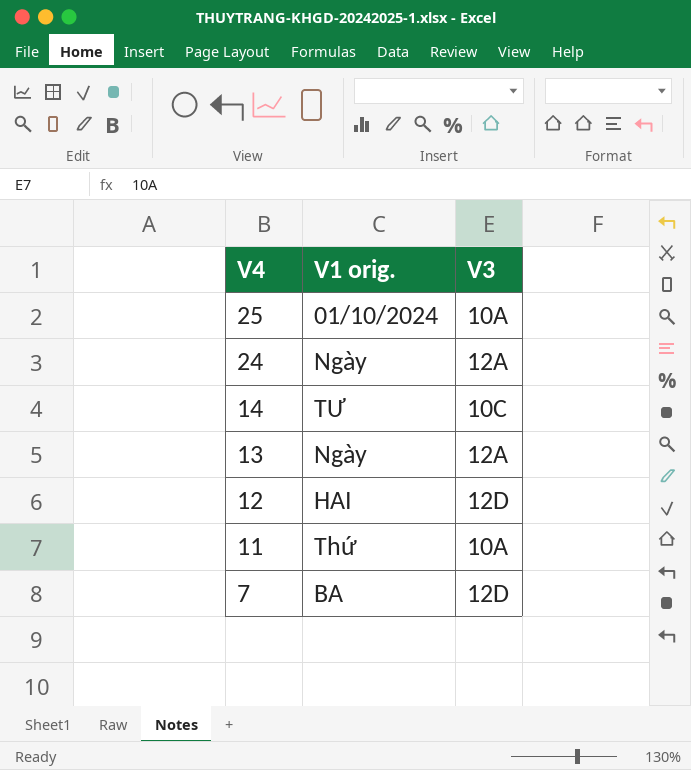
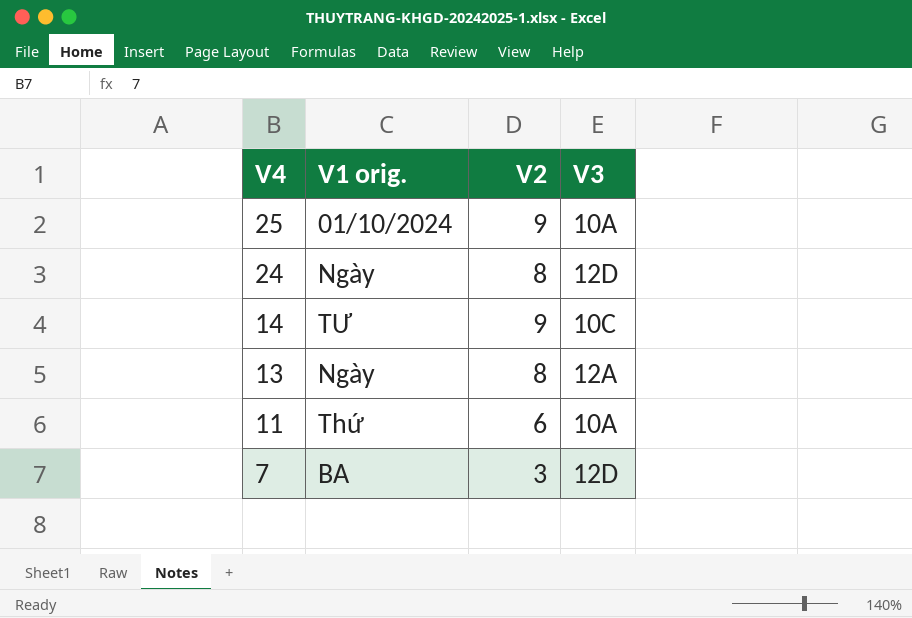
column V2 | position: none -> 3
row 12: HAI | 12D -> none
24 | V3: 12A -> 12D

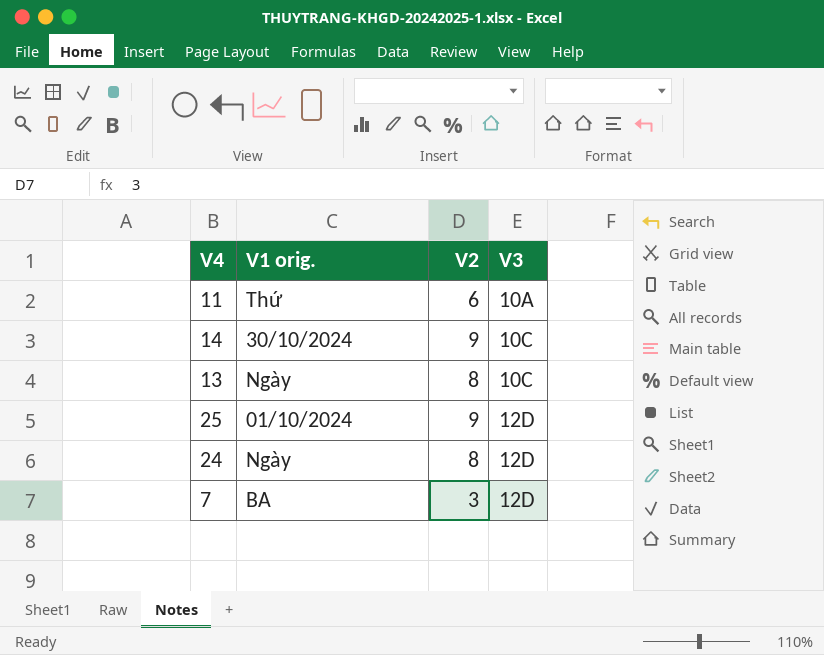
row order: V4 descending -> V3 ascending
14 | V1 orig.: TƯ -> 30/10/2024
13 | V3: 12A -> 10C
25 | V3: 10A -> 12D

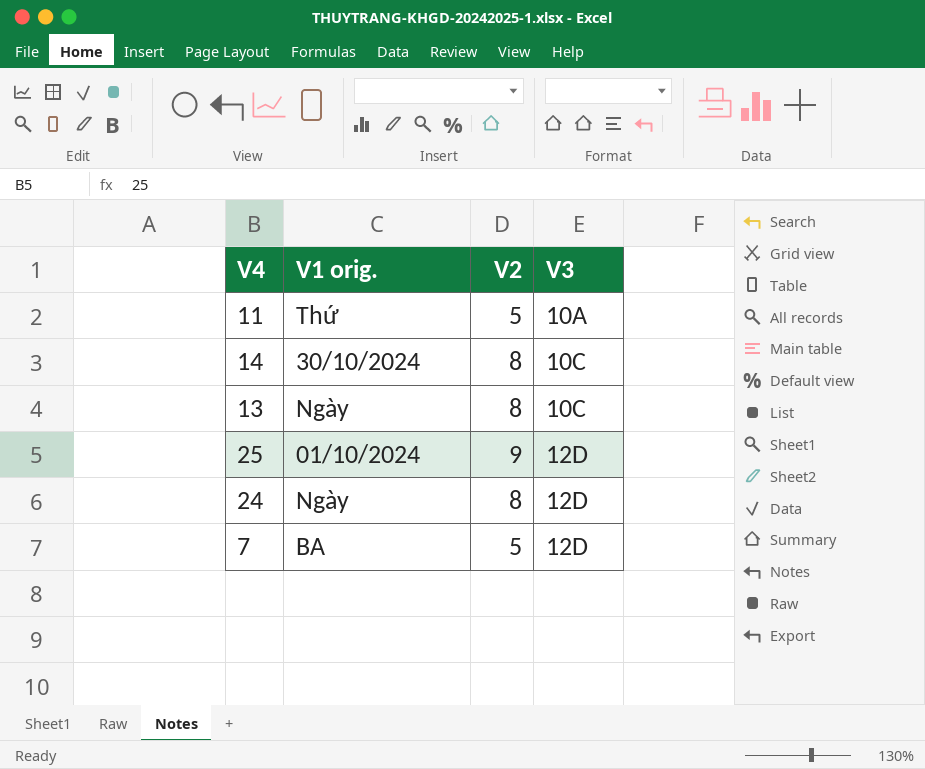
11 | V2: 6 -> 5
14 | V2: 9 -> 8
7 | V2: 3 -> 5

